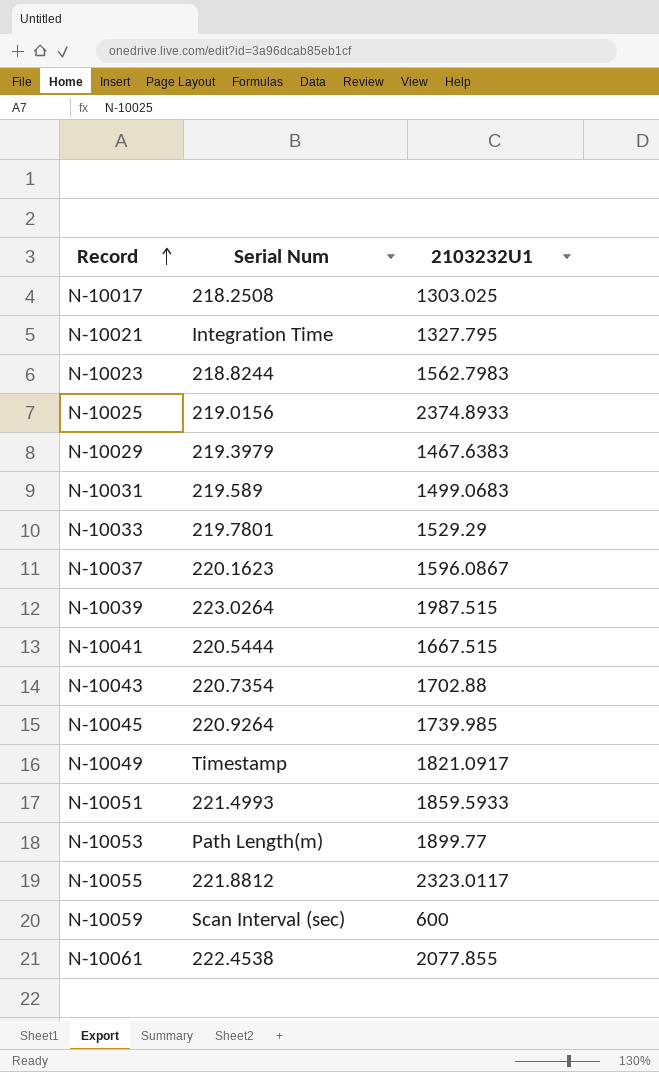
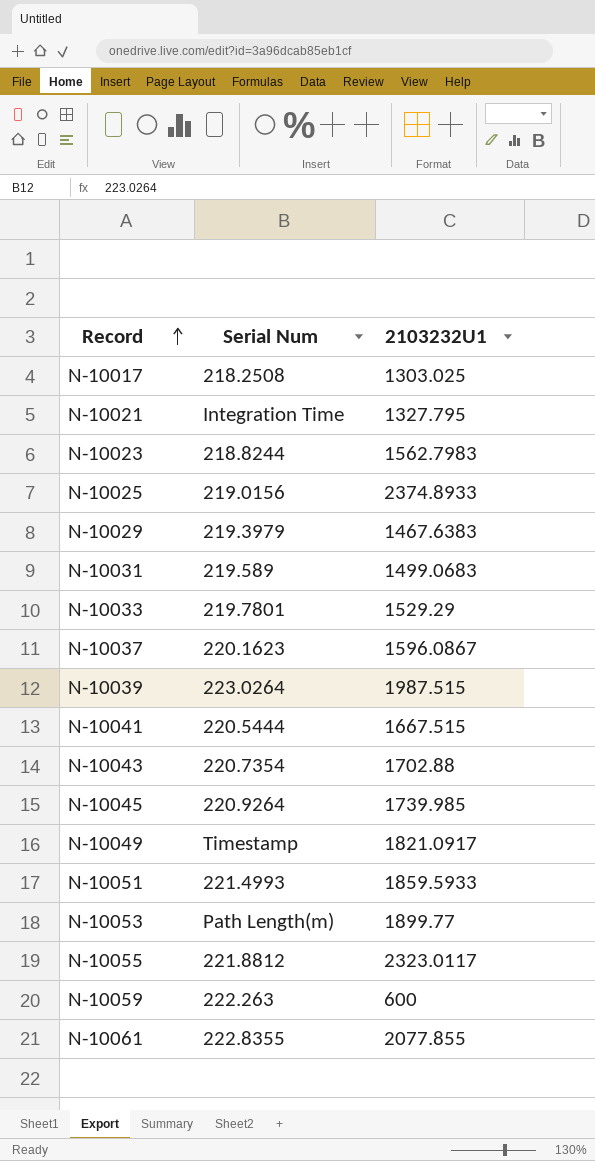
N-10059 | Serial Num: Scan Interval (sec) -> 222.263
N-10061 | Serial Num: 222.4538 -> 222.8355

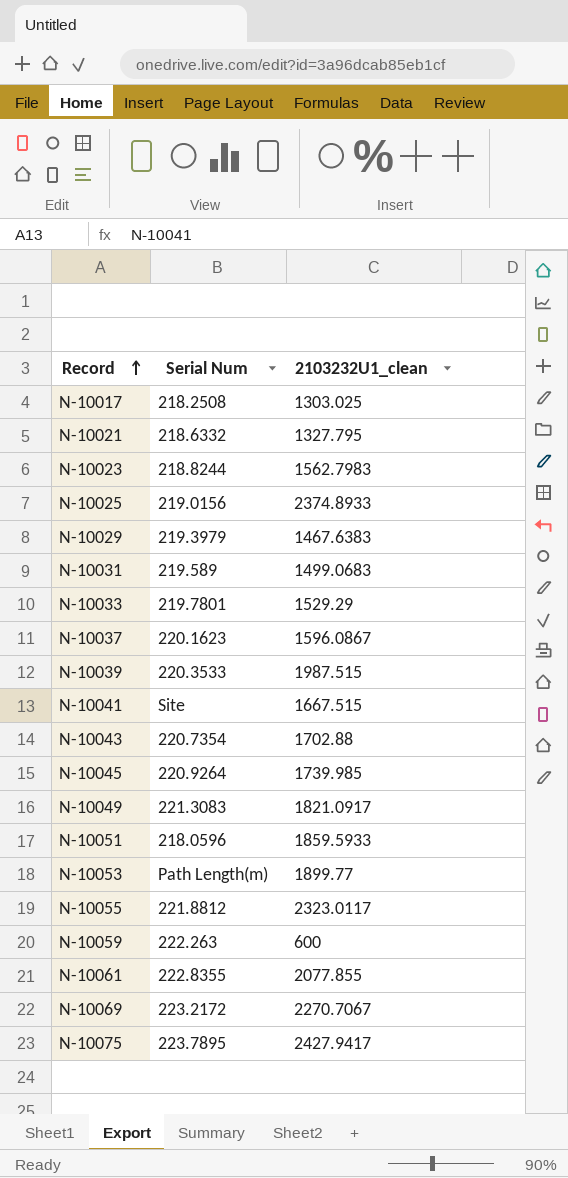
column name: 2103232U1 -> 2103232U1_clean
N-10021 | Serial Num: Integration Time -> 218.6332
N-10039 | Serial Num: 223.0264 -> 220.3533
N-10041 | Serial Num: 220.5444 -> Site
N-10049 | Serial Num: Timestamp -> 221.3083
N-10051 | Serial Num: 221.4993 -> 218.0596
row N-10069: none -> 223.2172 | 2270.7067
row N-10075: none -> 223.7895 | 2427.9417

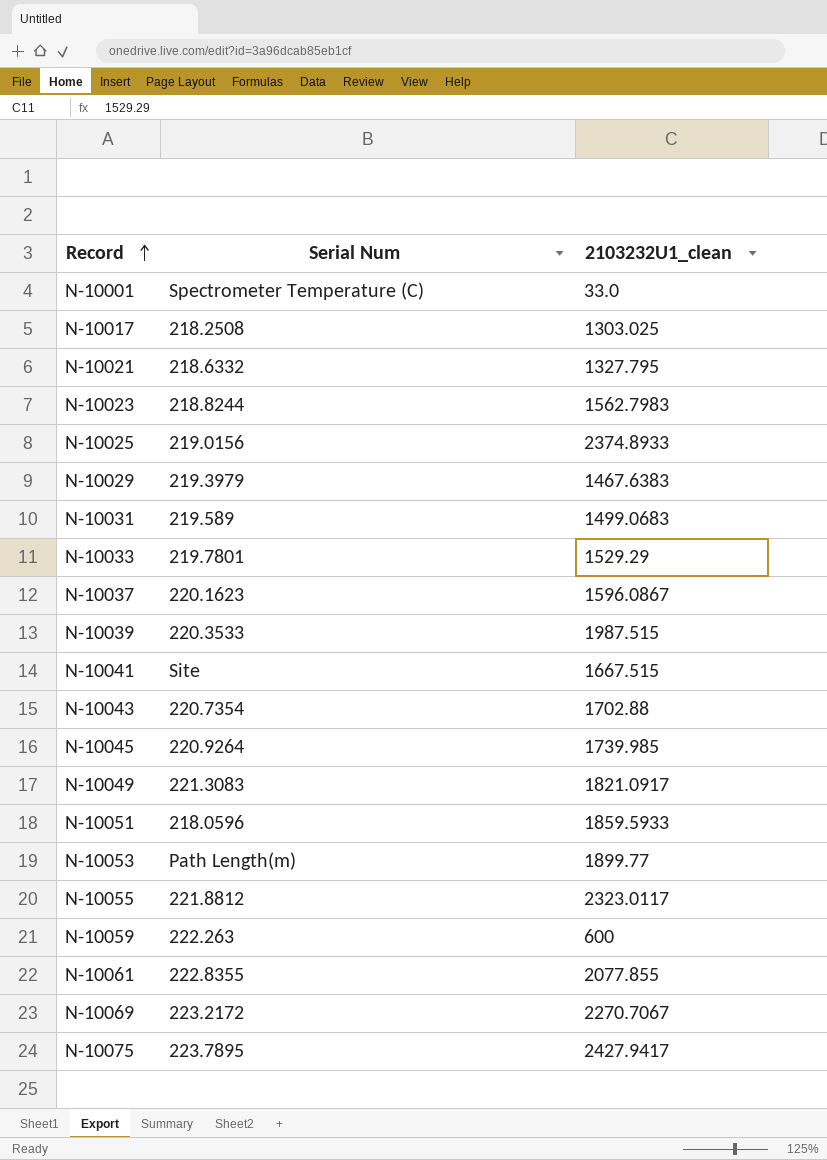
row N-10001: none -> Spectrometer Temperature (C) | 33.0

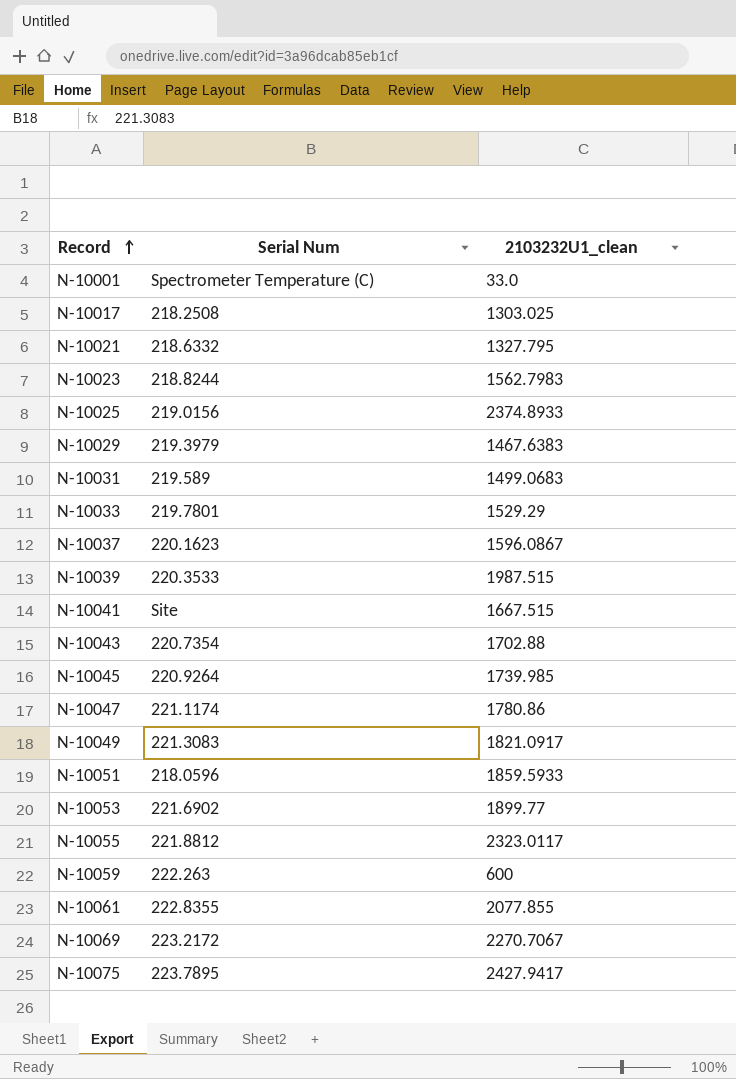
row N-10047: none -> 221.1174 | 1780.86
N-10053 | Serial Num: Path Length(m) -> 221.6902

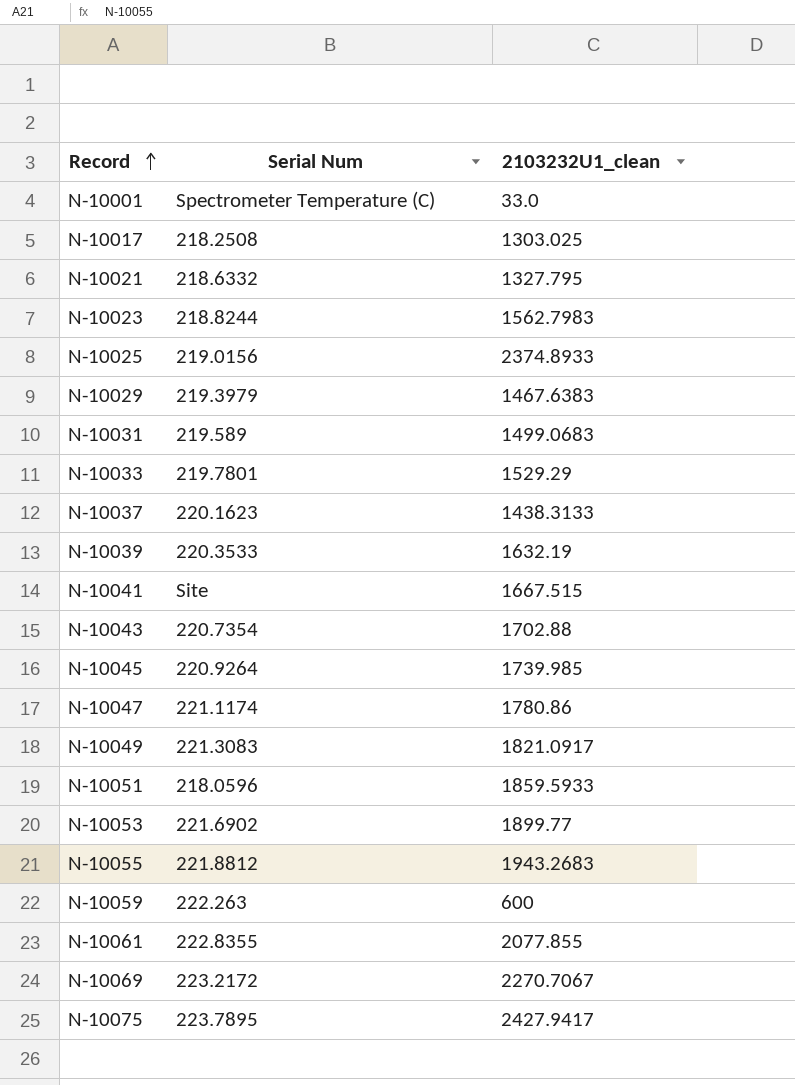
N-10037 | 2103232U1_clean: 1596.0867 -> 1438.3133
N-10039 | 2103232U1_clean: 1987.515 -> 1632.19
N-10055 | 2103232U1_clean: 2323.0117 -> 1943.2683

